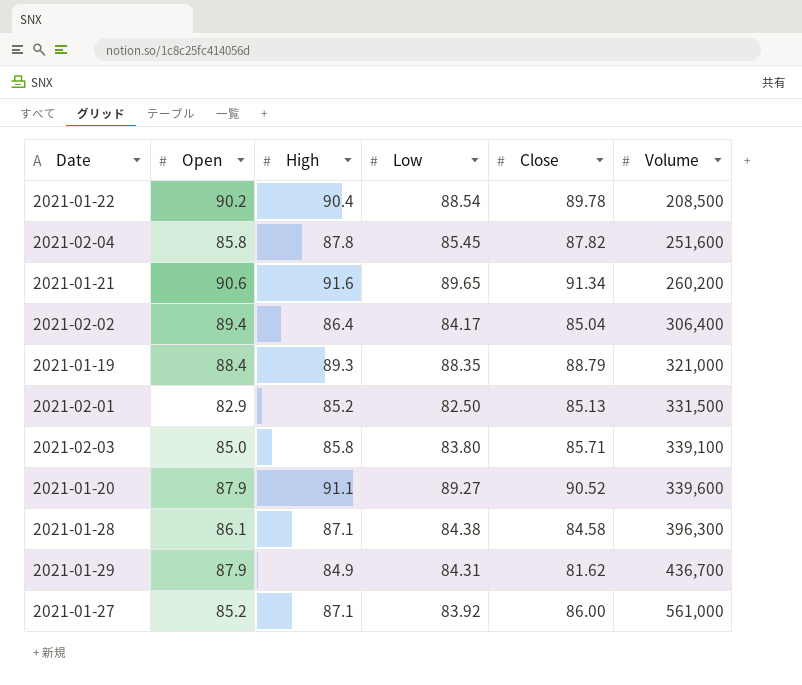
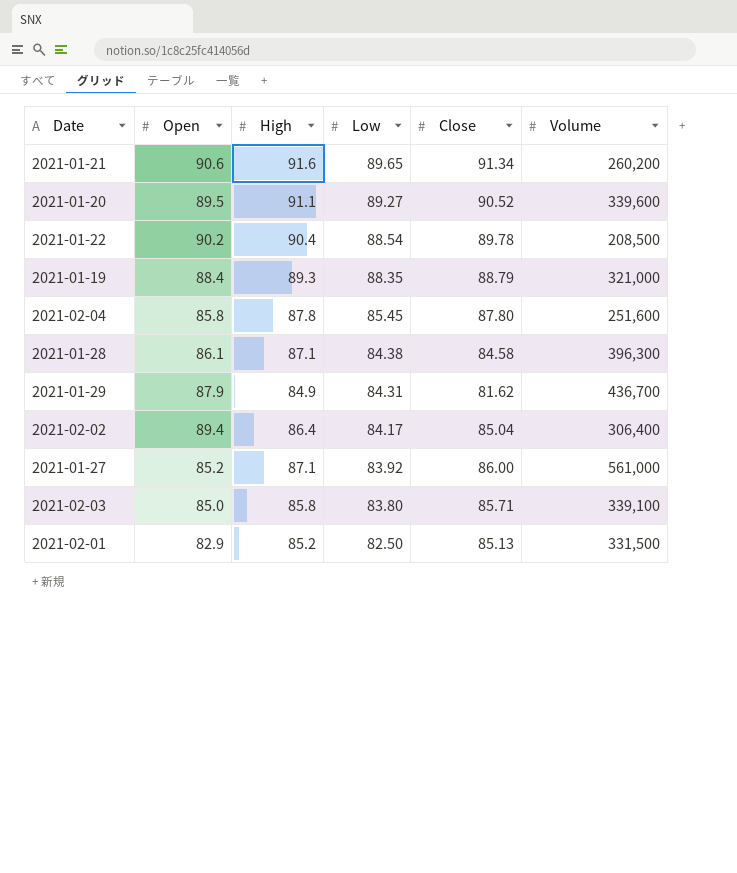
row order: Volume ascending -> Low descending
2021-01-20 | Open: 87.9 -> 89.5
2021-02-04 | Close: 87.82 -> 87.80

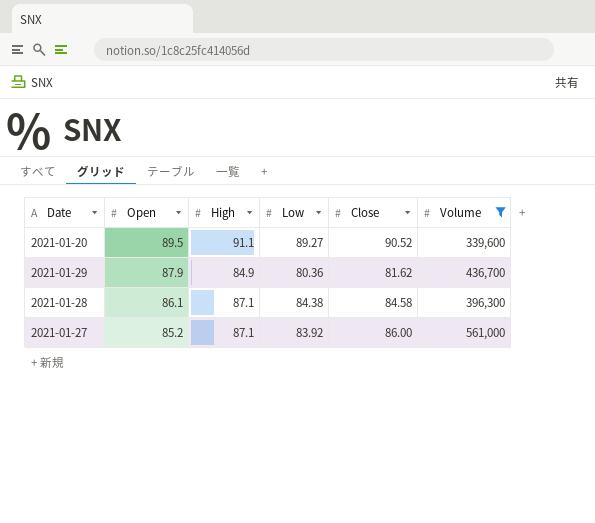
filter: none -> Volume >= 339,600
row order: Low descending -> Open descending
2021-01-29 | Low: 84.31 -> 80.36

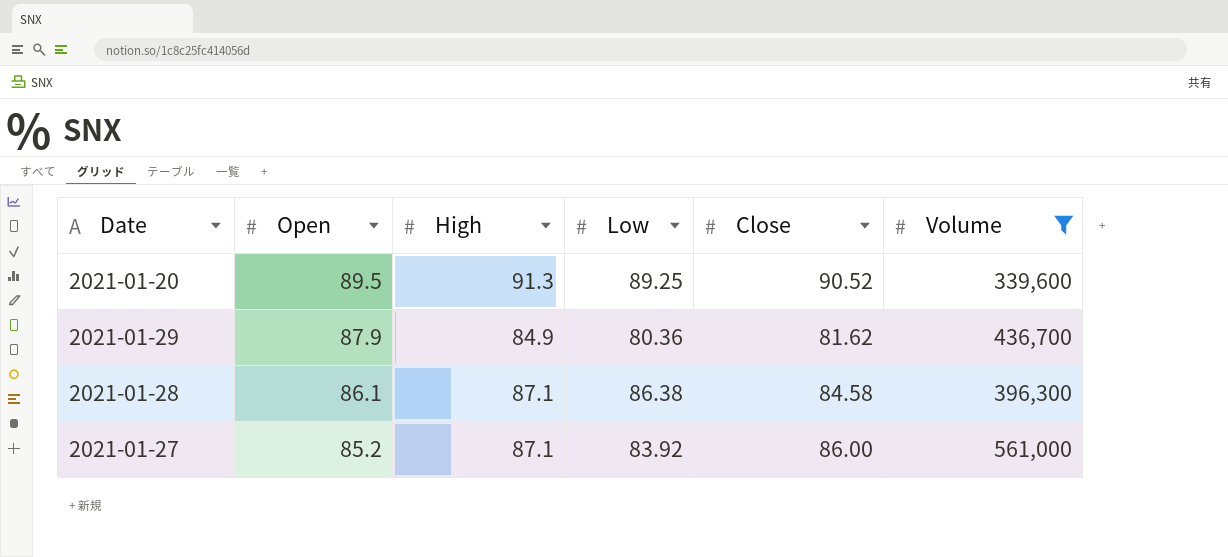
2021-01-20 | High: 91.1 -> 91.3
2021-01-20 | Low: 89.27 -> 89.25
2021-01-28 | Low: 84.38 -> 86.38

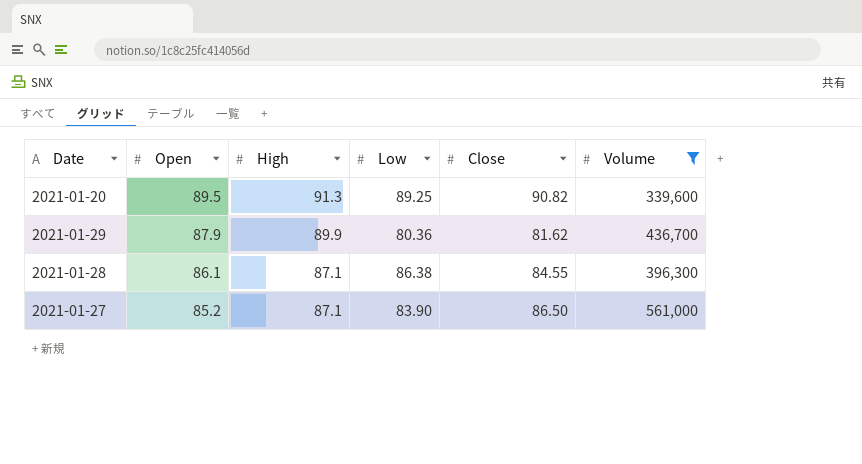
2021-01-20 | Close: 90.52 -> 90.82
2021-01-29 | High: 84.9 -> 89.9
2021-01-28 | Close: 84.58 -> 84.55
2021-01-27 | Low: 83.92 -> 83.90
2021-01-27 | Close: 86.00 -> 86.50

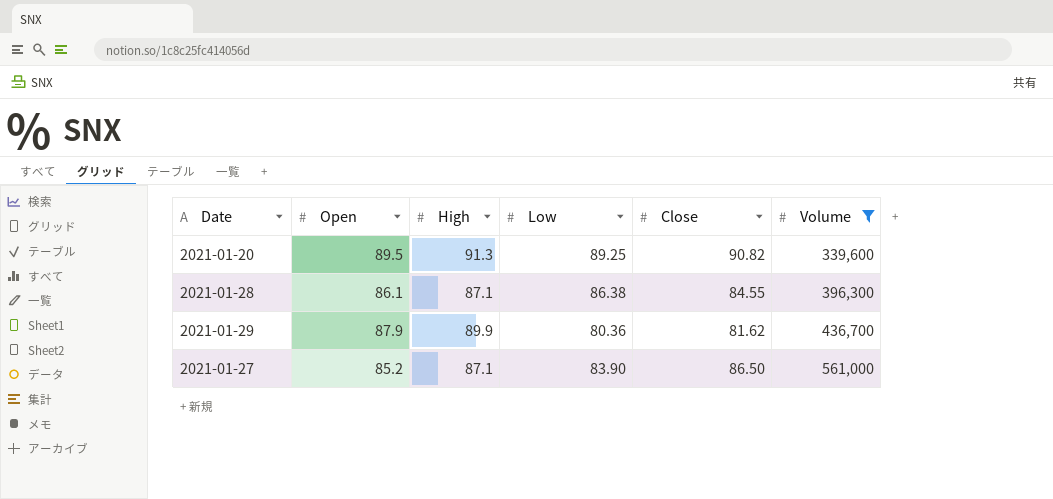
row order: Open descending -> Volume ascending

